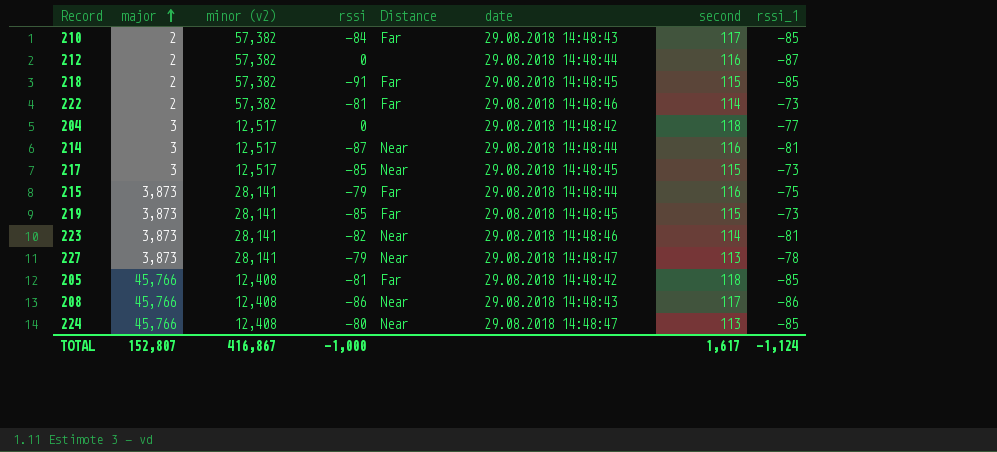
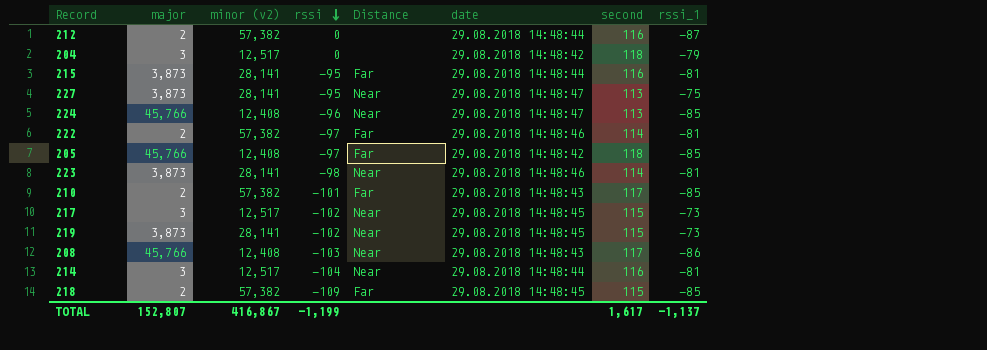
row order: major ascending -> rssi descending
204 | rssi_1: -77 -> -79
215 | rssi: -79 -> -95
215 | rssi_1: -75 -> -81
227 | rssi: -79 -> -95
227 | rssi_1: -78 -> -75
224 | rssi: -80 -> -96
222 | rssi: -81 -> -97
222 | rssi_1: -73 -> -81
205 | rssi: -81 -> -97
223 | rssi: -82 -> -98
210 | rssi: -84 -> -101
217 | rssi: -85 -> -102
219 | rssi: -85 -> -102
219 | Distance: Far -> Near
208 | rssi: -86 -> -103
214 | rssi: -87 -> -104
218 | rssi: -91 -> -109
TOTAL | rssi: -1,000 -> -1,199
TOTAL | rssi_1: -1,124 -> -1,137

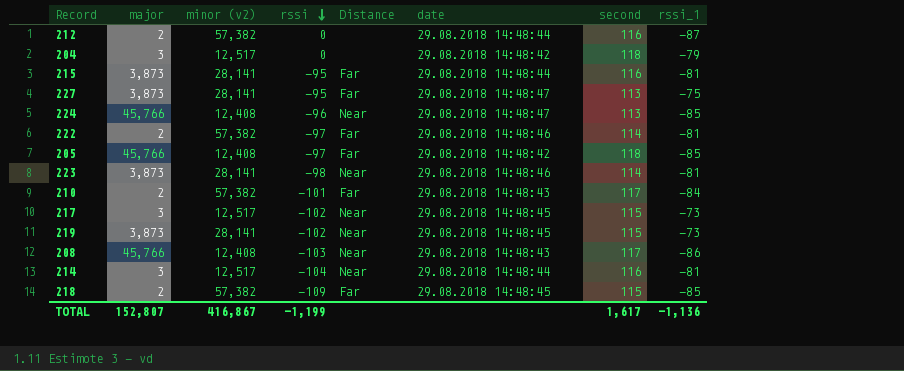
227 | Distance: Near -> Far
210 | rssi_1: -85 -> -84
TOTAL | rssi_1: -1,137 -> -1,136

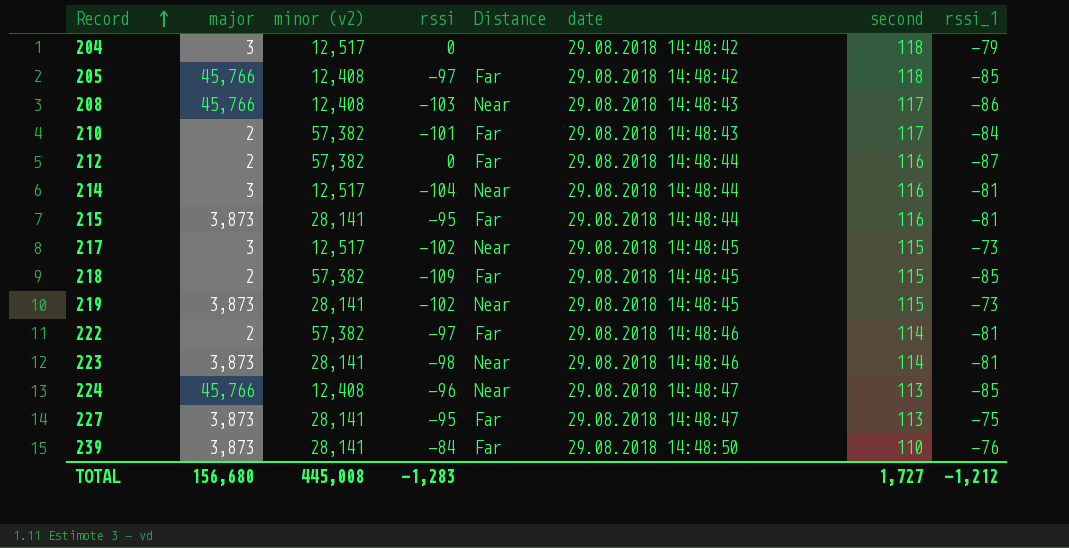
row order: rssi descending -> Record ascending
212 | Distance: none -> Far
row 239: none -> 3,873 | 28,141 | -84 | Far | 29.08.2018 14:48:50 | 110 | -76
TOTAL | major: 152,807 -> 156,680
TOTAL | minor (v2): 416,867 -> 445,008
TOTAL | rssi: -1,199 -> -1,283
TOTAL | second: 1,617 -> 1,727
TOTAL | rssi_1: -1,136 -> -1,212

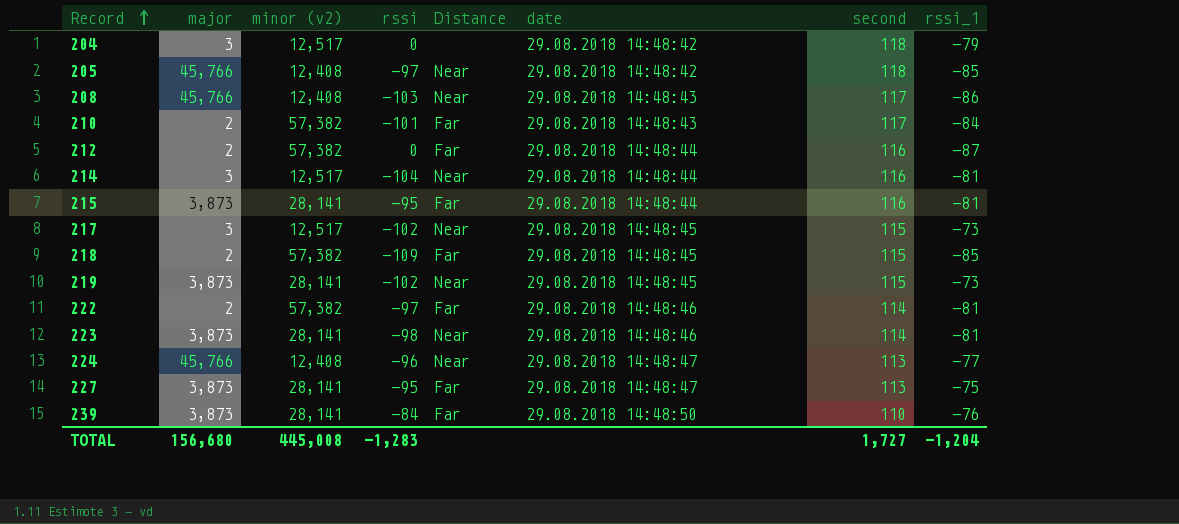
205 | Distance: Far -> Near
224 | rssi_1: -85 -> -77
TOTAL | rssi_1: -1,212 -> -1,204

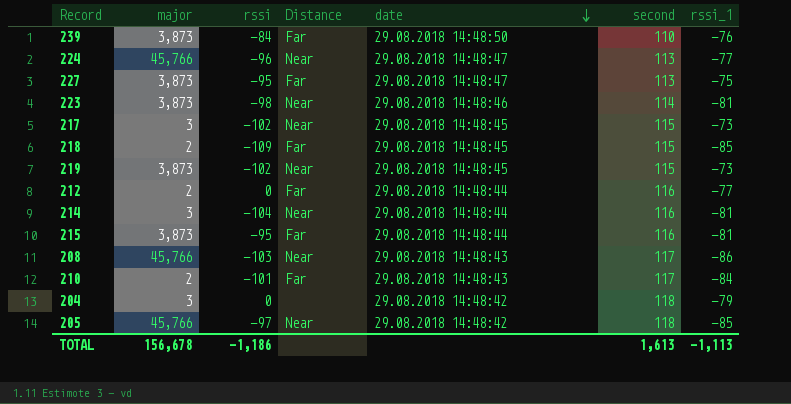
row order: Record ascending -> date descending
column minor (v2) | position: 3 -> none
row 222: 2 | 57,382 | -97 | Far | 29.08.2018 14:48:46 | 114 | -81 -> none
212 | rssi_1: -87 -> -77
TOTAL | major: 156,680 -> 156,678
TOTAL | rssi: -1,283 -> -1,186
TOTAL | second: 1,727 -> 1,613
TOTAL | rssi_1: -1,204 -> -1,113

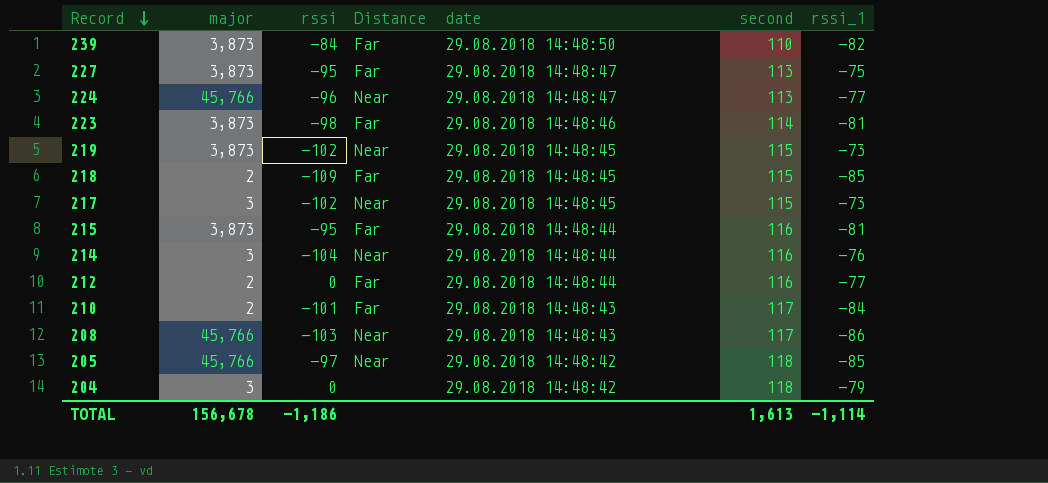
row order: date descending -> Record descending
239 | rssi_1: -76 -> -82
223 | Distance: Near -> Far
214 | rssi_1: -81 -> -76
TOTAL | rssi_1: -1,113 -> -1,114

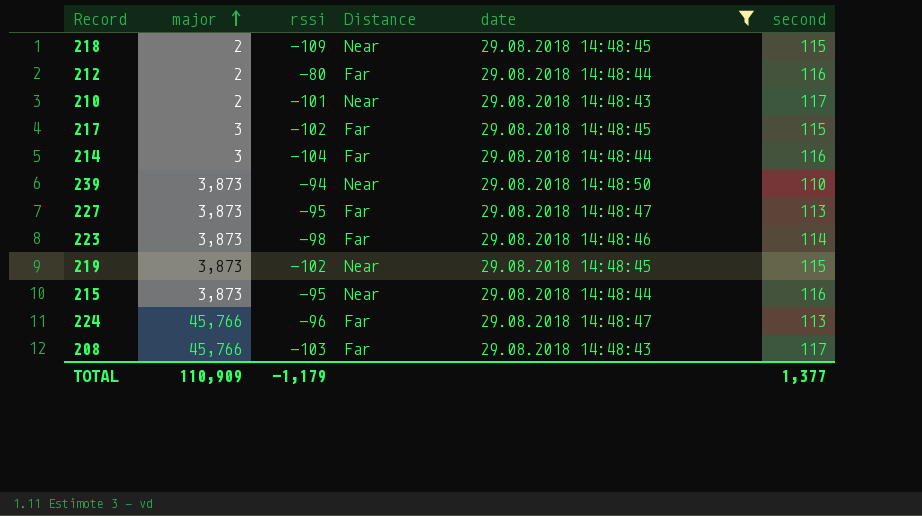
filter: none -> date != 29.08.2018 14:48:42
row order: Record descending -> major ascending
column rssi_1 | position: 7 -> none
218 | Distance: Far -> Near
212 | rssi: 0 -> -80
210 | Distance: Far -> Near
217 | Distance: Near -> Far
214 | Distance: Near -> Far
239 | rssi: -84 -> -94
239 | Distance: Far -> Near
215 | Distance: Far -> Near
224 | Distance: Near -> Far
208 | Distance: Near -> Far
TOTAL | major: 156,678 -> 110,909
TOTAL | rssi: -1,186 -> -1,179
TOTAL | second: 1,613 -> 1,377

